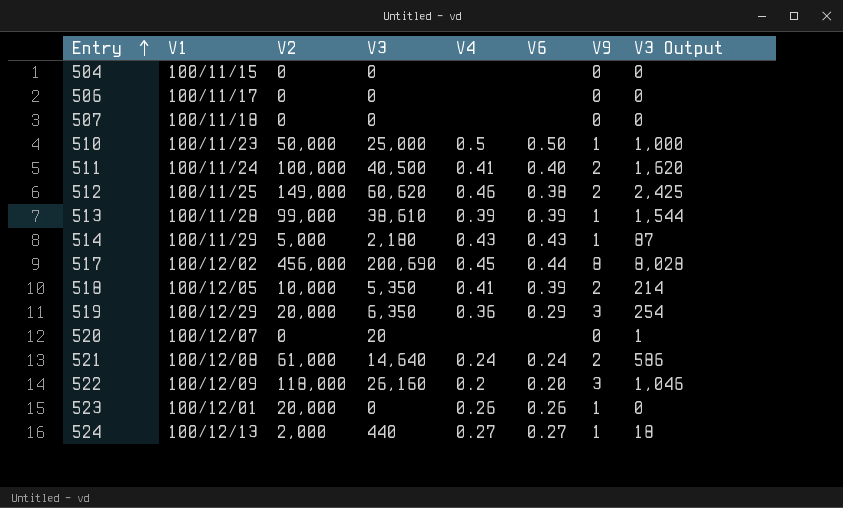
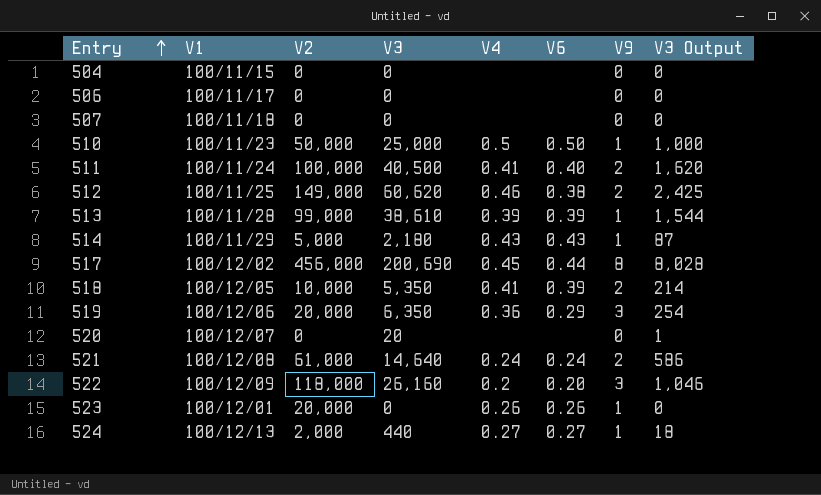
519 | V1: 100/12/29 -> 100/12/06

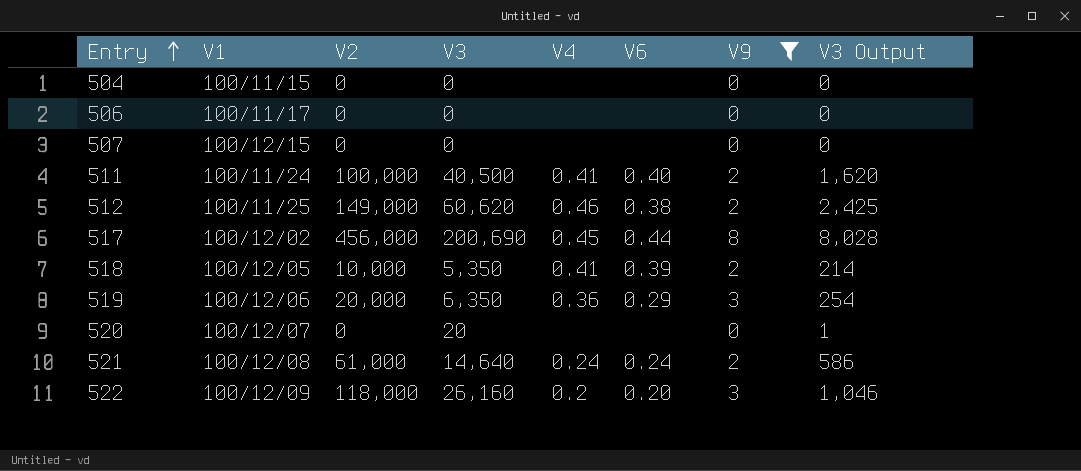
filter: none -> V9 != 1
507 | V1: 100/11/18 -> 100/12/15

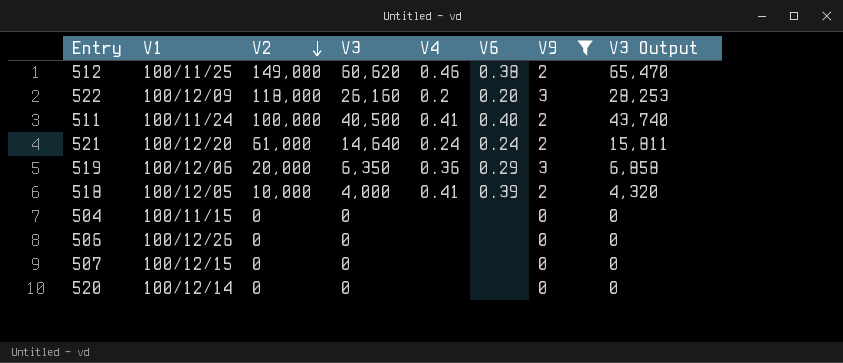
row order: Entry ascending -> V2 descending
column V3 Output | formula: [V3] * 0.04 -> [V3] * 1.08
row 517: 100/12/02 | 456,000 | 200,690 | 0.45 | 0.44 | 8 | 8,028 -> none
521 | V1: 100/12/08 -> 100/12/20
518 | V3: 5,350 -> 4,000
506 | V1: 100/11/17 -> 100/12/26
520 | V1: 100/12/07 -> 100/12/14
520 | V3: 20 -> 0

